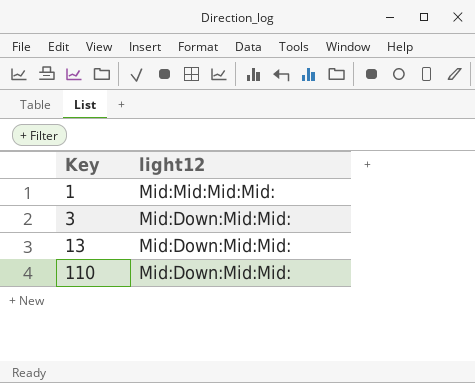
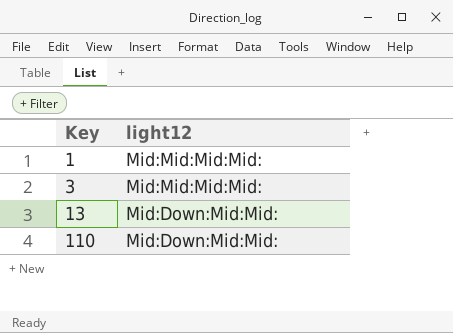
3 | light12: Mid:Down:Mid:Mid: -> Mid:Mid:Mid:Mid:

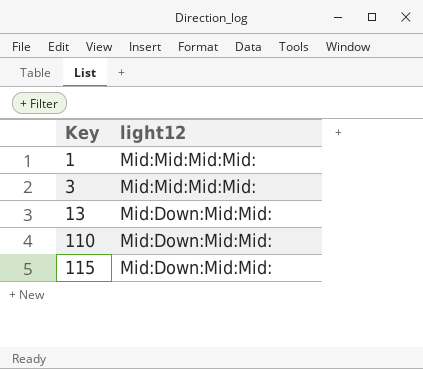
row 115: none -> Mid:Down:Mid:Mid:

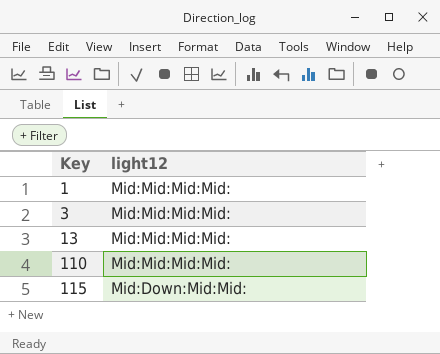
13 | light12: Mid:Down:Mid:Mid: -> Mid:Mid:Mid:Mid:
110 | light12: Mid:Down:Mid:Mid: -> Mid:Mid:Mid:Mid:

